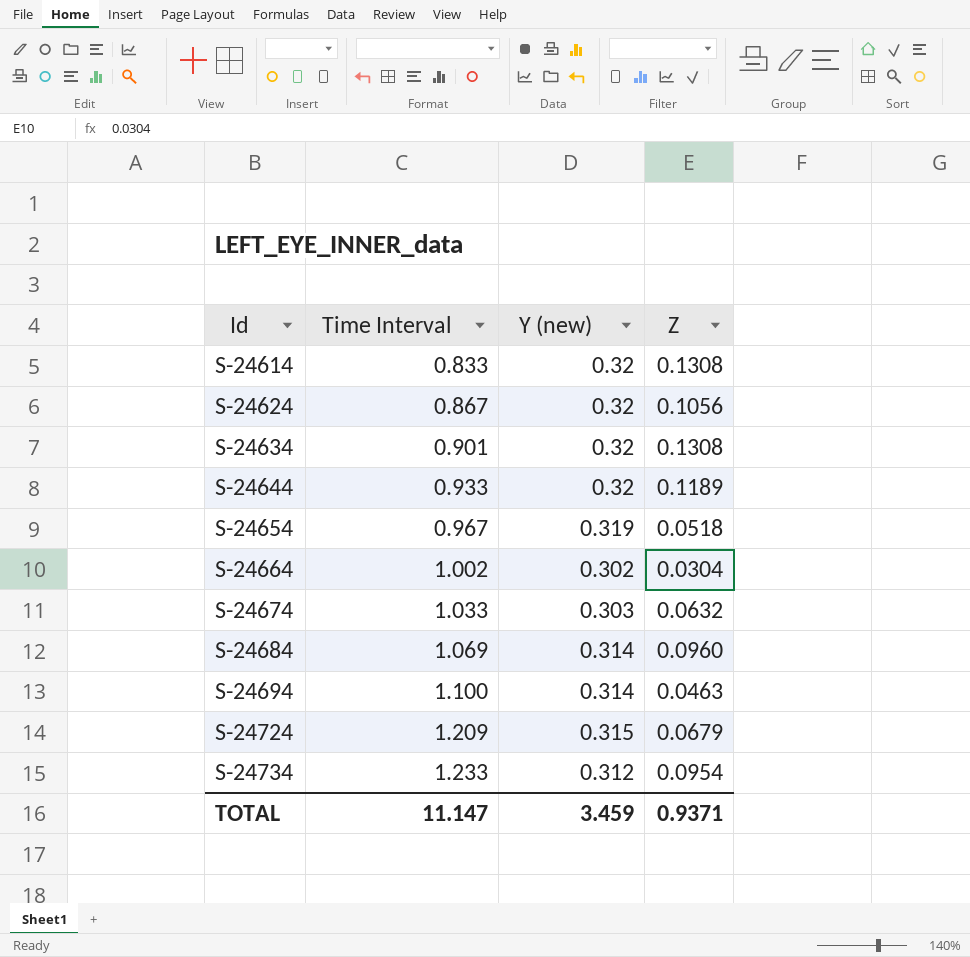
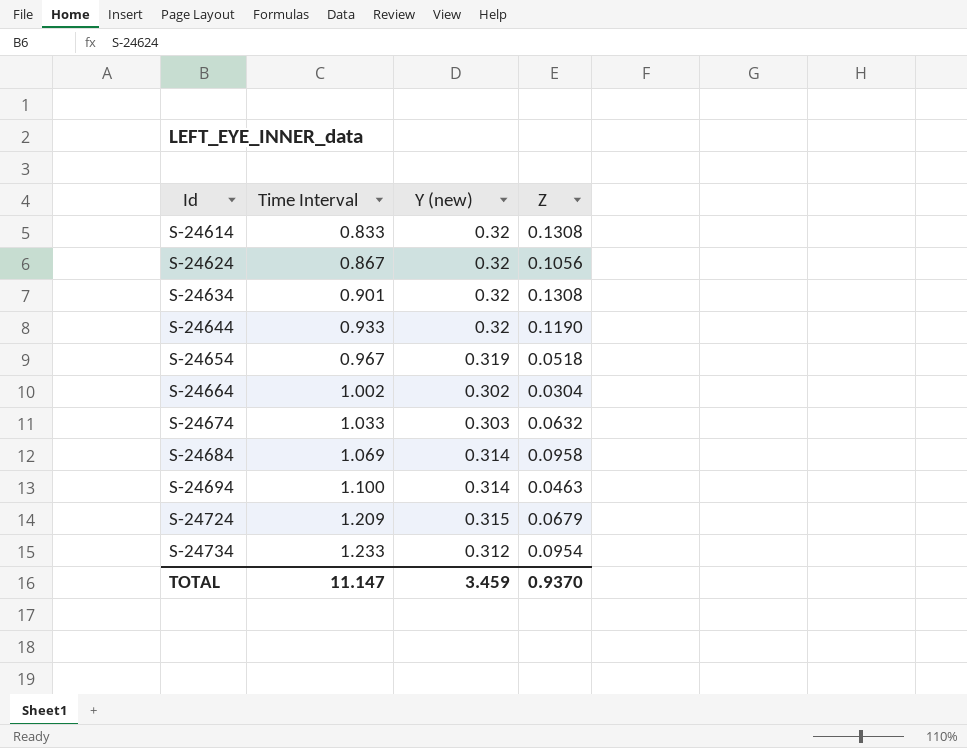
S-24644 | Z: 0.1189 -> 0.1190
S-24684 | Z: 0.0960 -> 0.0958
TOTAL | Z: 0.9371 -> 0.9370

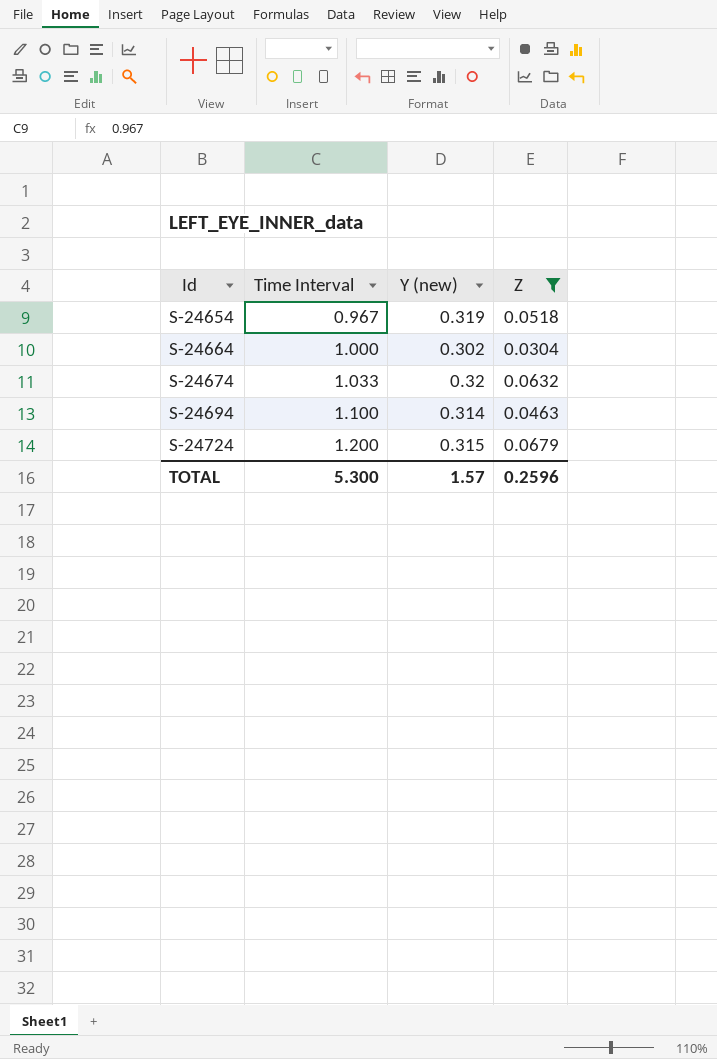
filter: none -> Z <= 0.0679
S-24664 | Time Interval: 1.002 -> 1.000
S-24674 | Y (new): 0.303 -> 0.32
S-24724 | Time Interval: 1.209 -> 1.200
TOTAL | Time Interval: 11.147 -> 5.300
TOTAL | Y (new): 3.459 -> 1.57
TOTAL | Z: 0.9370 -> 0.2596

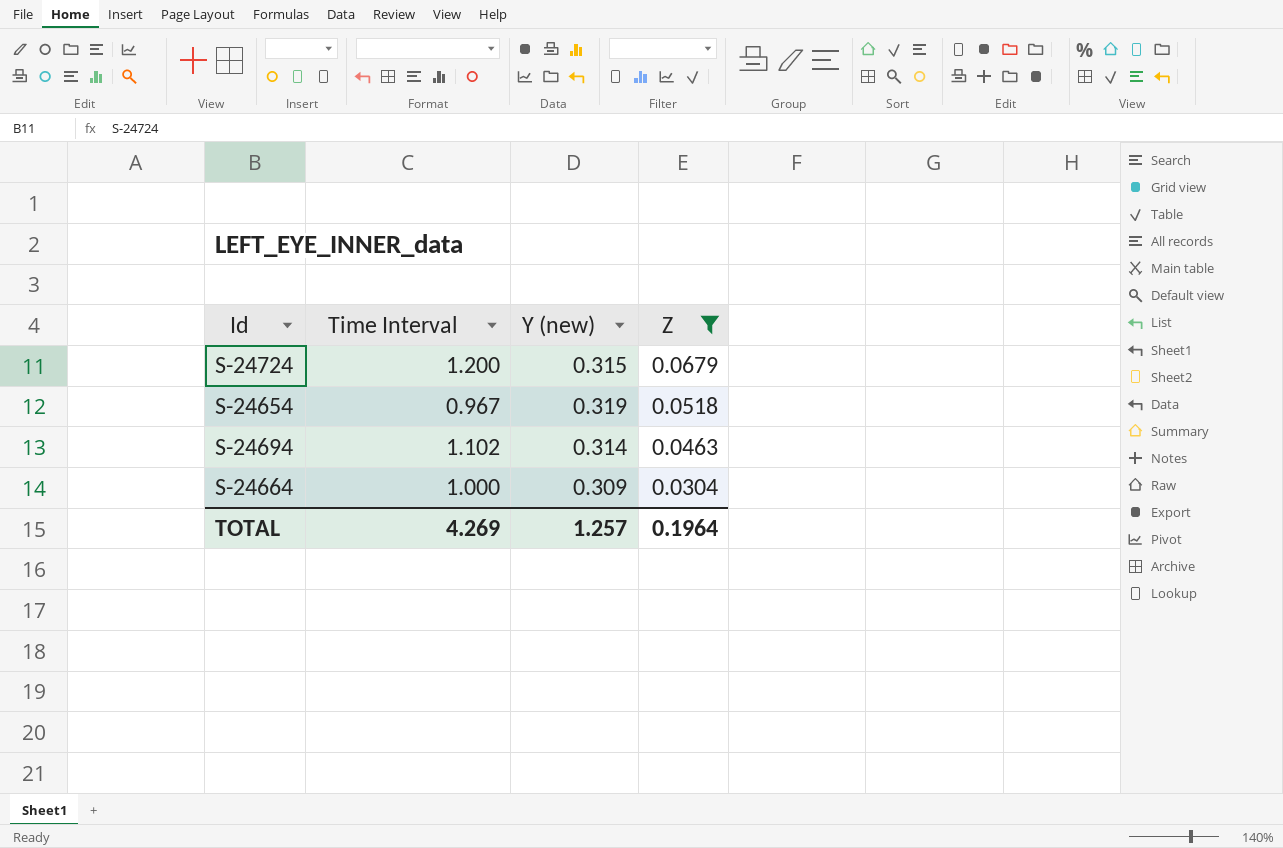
row order: Id ascending -> Z descending
row S-24674: 1.033 | 0.32 | 0.0632 -> none
S-24694 | Time Interval: 1.100 -> 1.102
S-24664 | Y (new): 0.302 -> 0.309
TOTAL | Time Interval: 5.300 -> 4.269
TOTAL | Y (new): 1.57 -> 1.257
TOTAL | Z: 0.2596 -> 0.1964

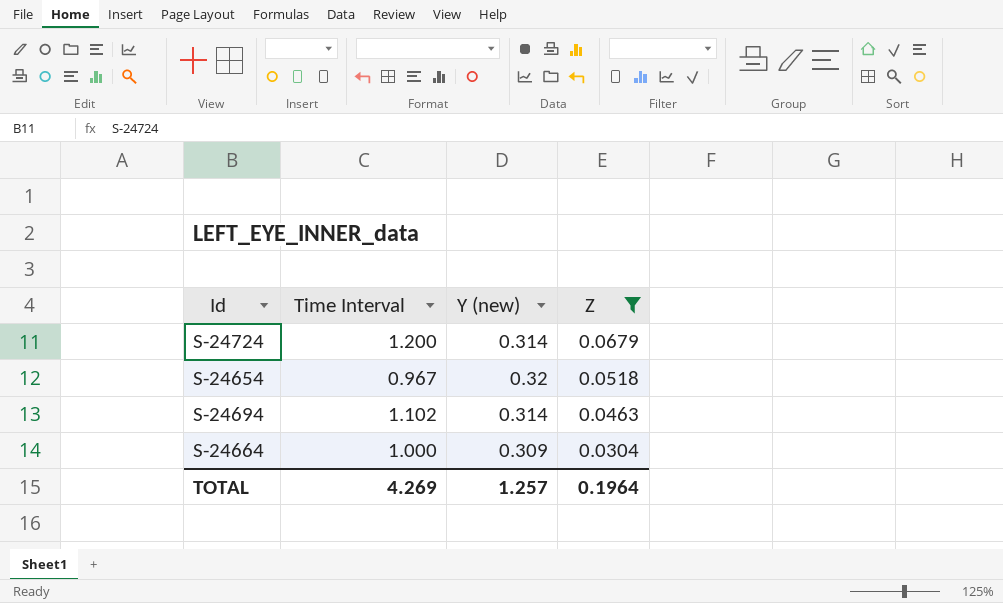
S-24724 | Y (new): 0.315 -> 0.314
S-24654 | Y (new): 0.319 -> 0.32

